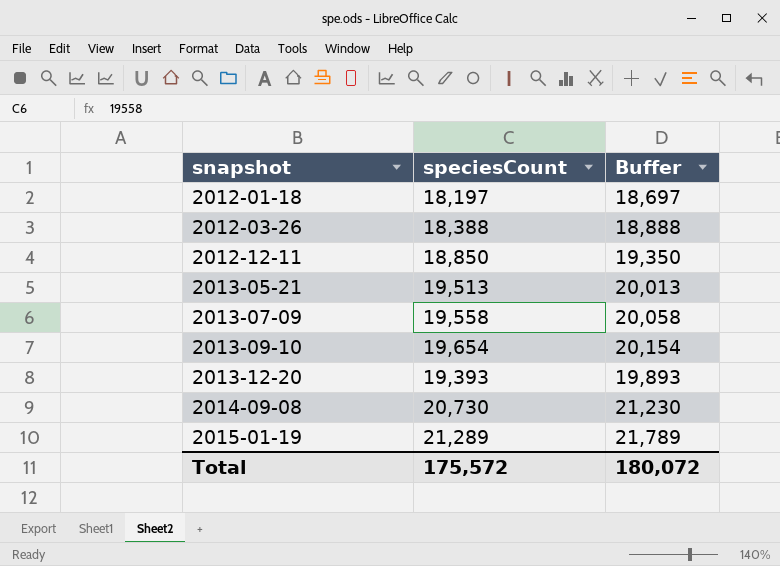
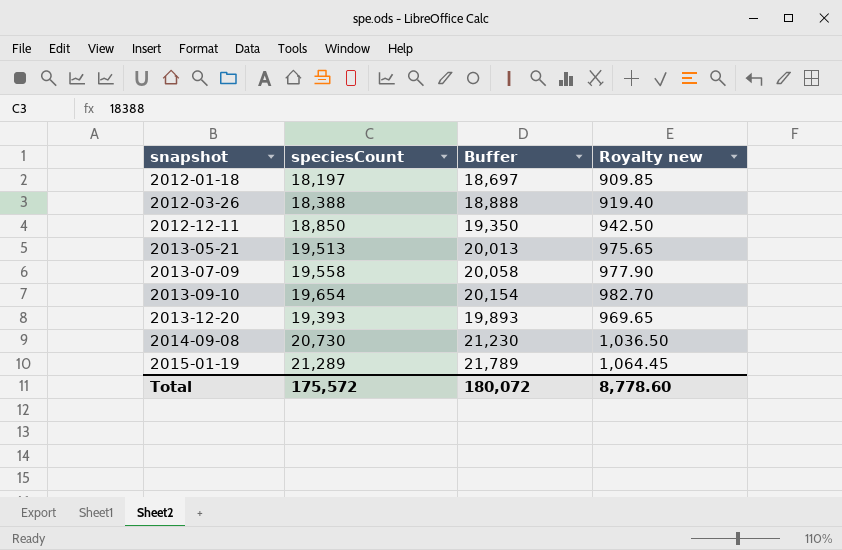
column Royalty new | formula: none -> [speciesCount] * 0.05

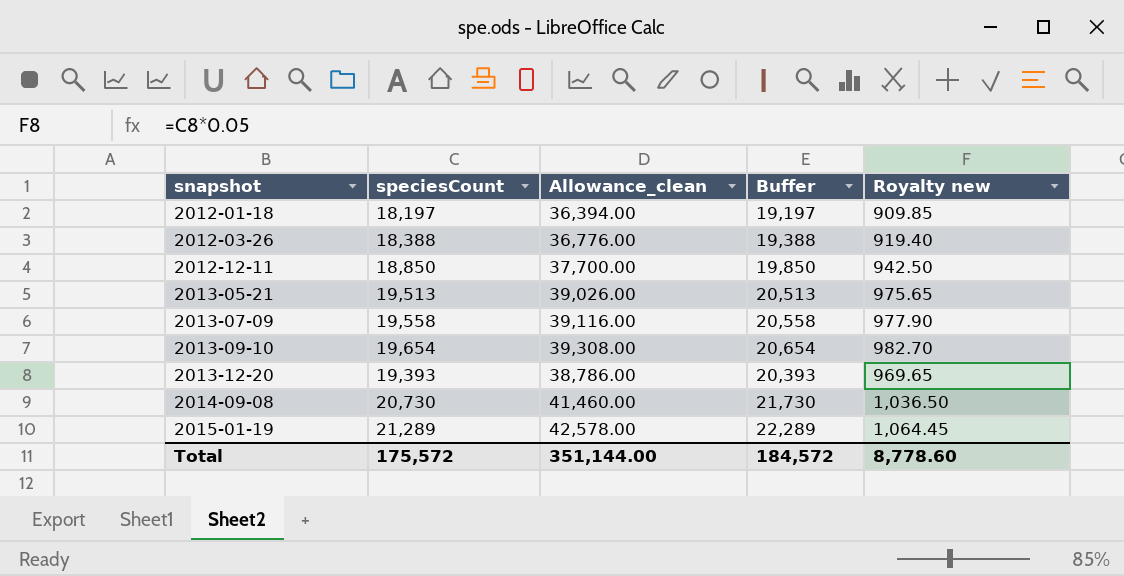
column Allowance_clean | formula: none -> [speciesCount] * 2
column Buffer | formula: [speciesCount] + 500 -> [speciesCount] + 1000
Total | Buffer: 180,072 -> 184,572

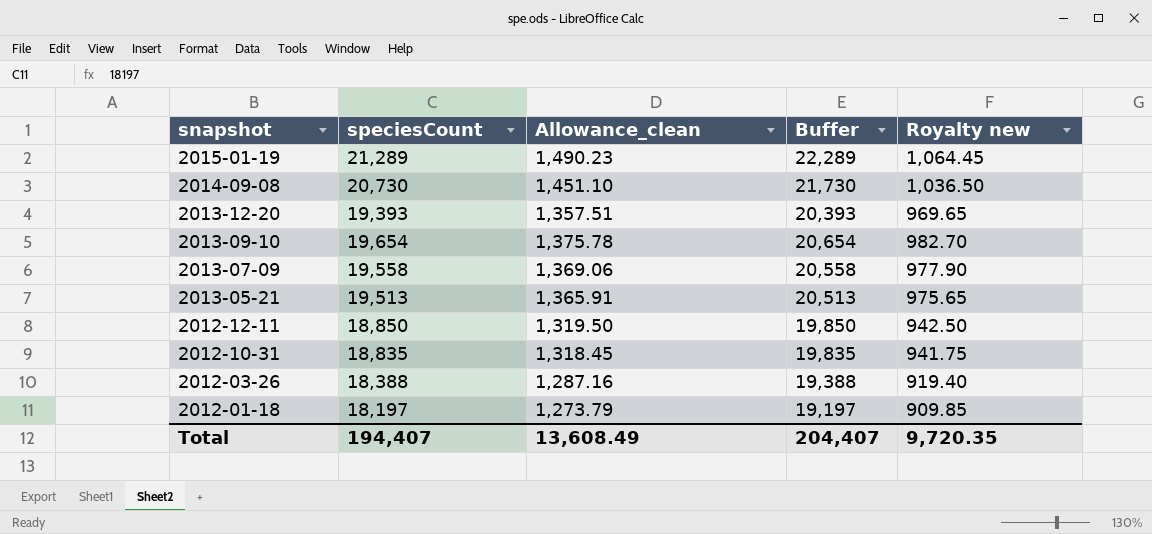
row order: snapshot ascending -> snapshot descending
column Allowance_clean | formula: [speciesCount] * 2 -> [speciesCount] * 0.07
row 2012-10-31: none -> 18,835 | 1,318.45 | 19,835 | 941.75
Total | speciesCount: 175,572 -> 194,407
Total | Allowance_clean: 351,144.00 -> 13,608.49
Total | Buffer: 184,572 -> 204,407
Total | Royalty new: 8,778.60 -> 9,720.35

